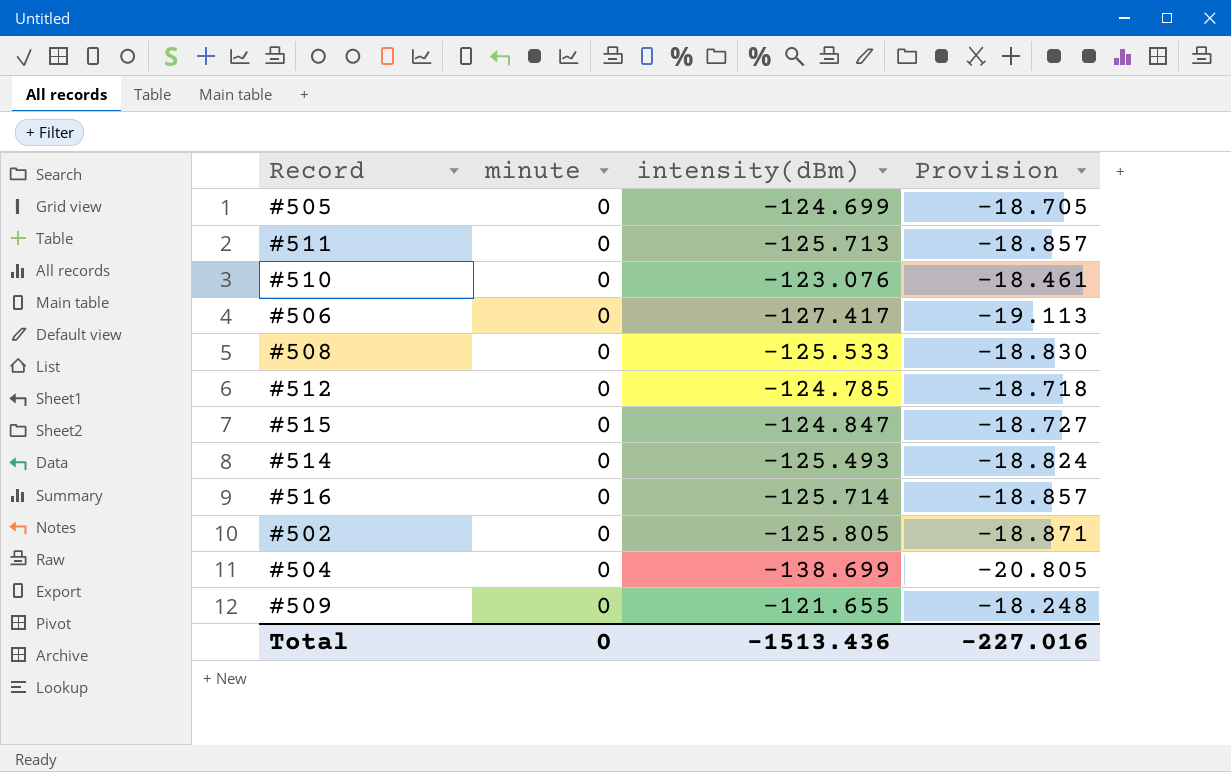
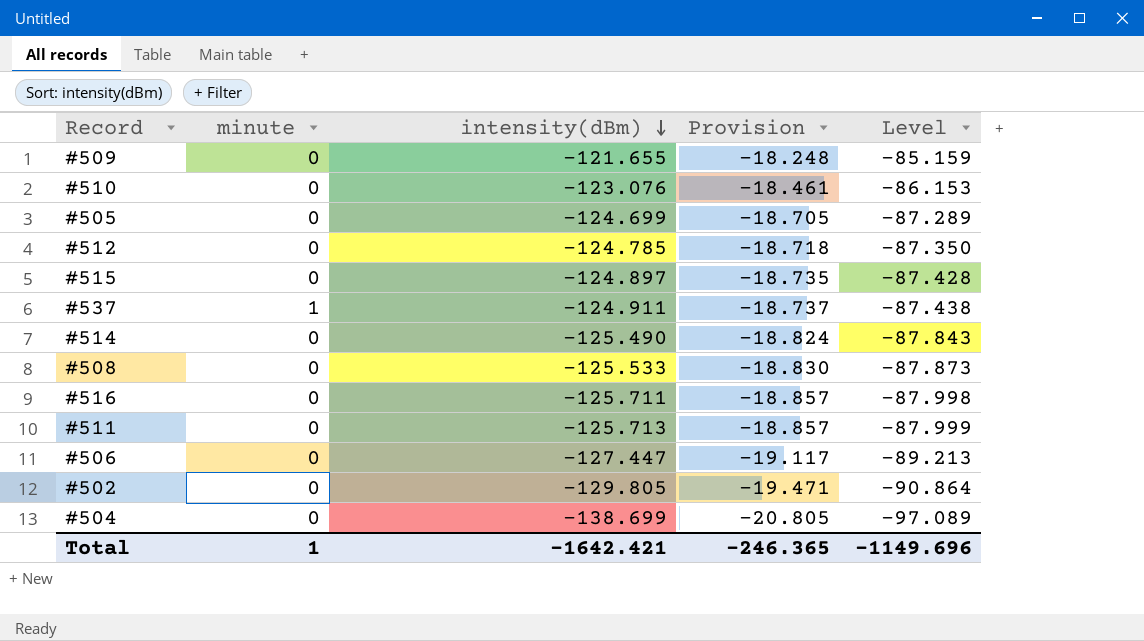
row order: none -> intensity(dBm) descending
column Level | formula: none -> [intensity(dBm)] * 0.7
#515 | intensity(dBm): -124.847 -> -124.897
#515 | Provision: -18.727 -> -18.735
row #537: none -> 1 | -124.911 | -18.737 | -87.438
#514 | intensity(dBm): -125.493 -> -125.490
#516 | intensity(dBm): -125.714 -> -125.711
#506 | intensity(dBm): -127.417 -> -127.447
#506 | Provision: -19.113 -> -19.117
#502 | intensity(dBm): -125.805 -> -129.805
#502 | Provision: -18.871 -> -19.471
Total | minute: 0 -> 1
Total | intensity(dBm): -1513.436 -> -1642.421
Total | Provision: -227.016 -> -246.365

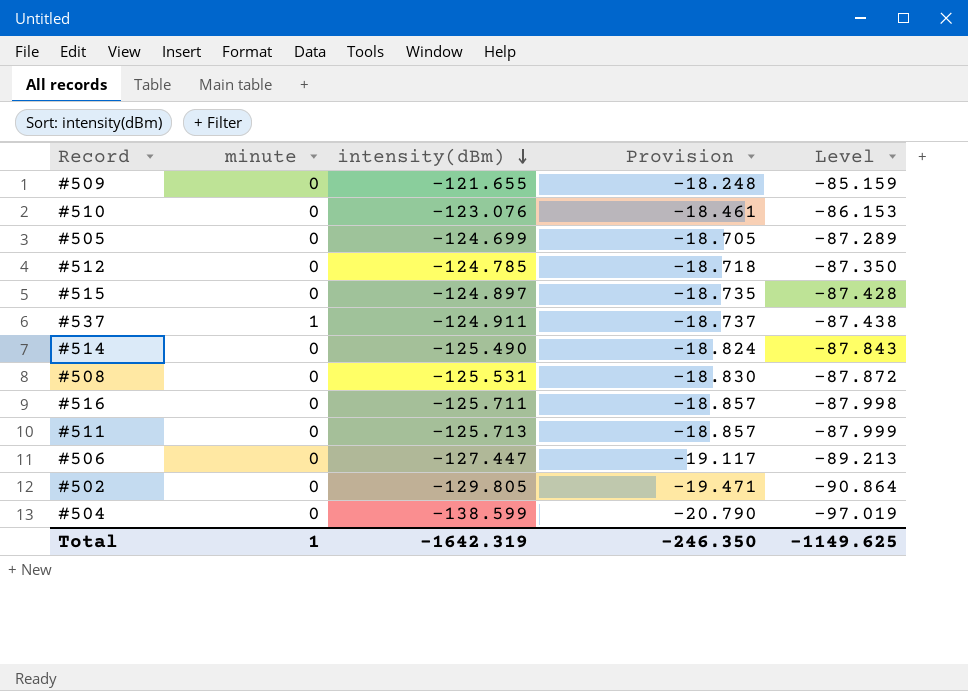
#508 | intensity(dBm): -125.533 -> -125.531
#508 | Level: -87.873 -> -87.872
#504 | intensity(dBm): -138.699 -> -138.599
#504 | Provision: -20.805 -> -20.790
#504 | Level: -97.089 -> -97.019
Total | intensity(dBm): -1642.421 -> -1642.319
Total | Provision: -246.365 -> -246.350
Total | Level: -1149.696 -> -1149.625

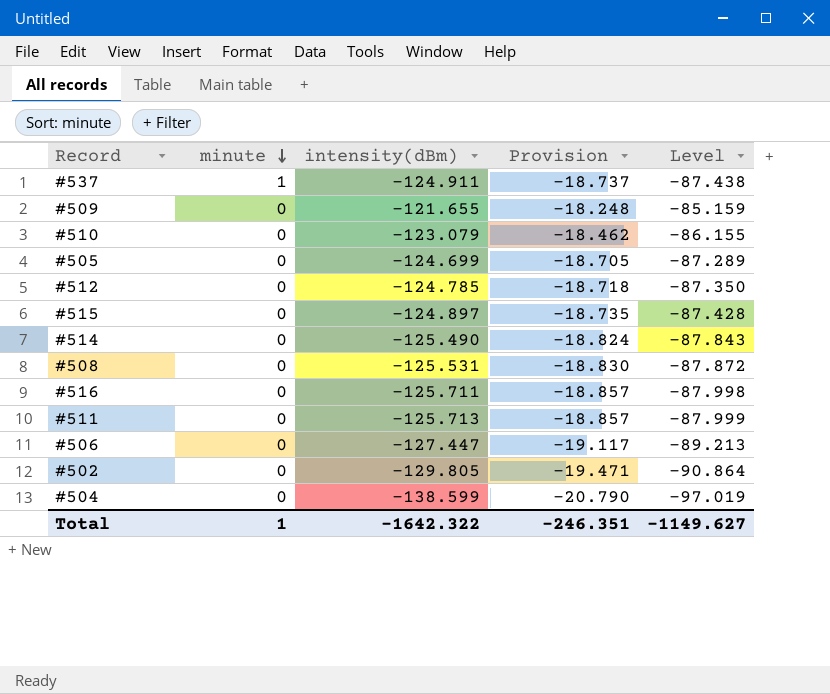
row order: intensity(dBm) descending -> minute descending
#510 | intensity(dBm): -123.076 -> -123.079
#510 | Provision: -18.461 -> -18.462
#510 | Level: -86.153 -> -86.155
Total | intensity(dBm): -1642.319 -> -1642.322
Total | Provision: -246.350 -> -246.351
Total | Level: -1149.625 -> -1149.627

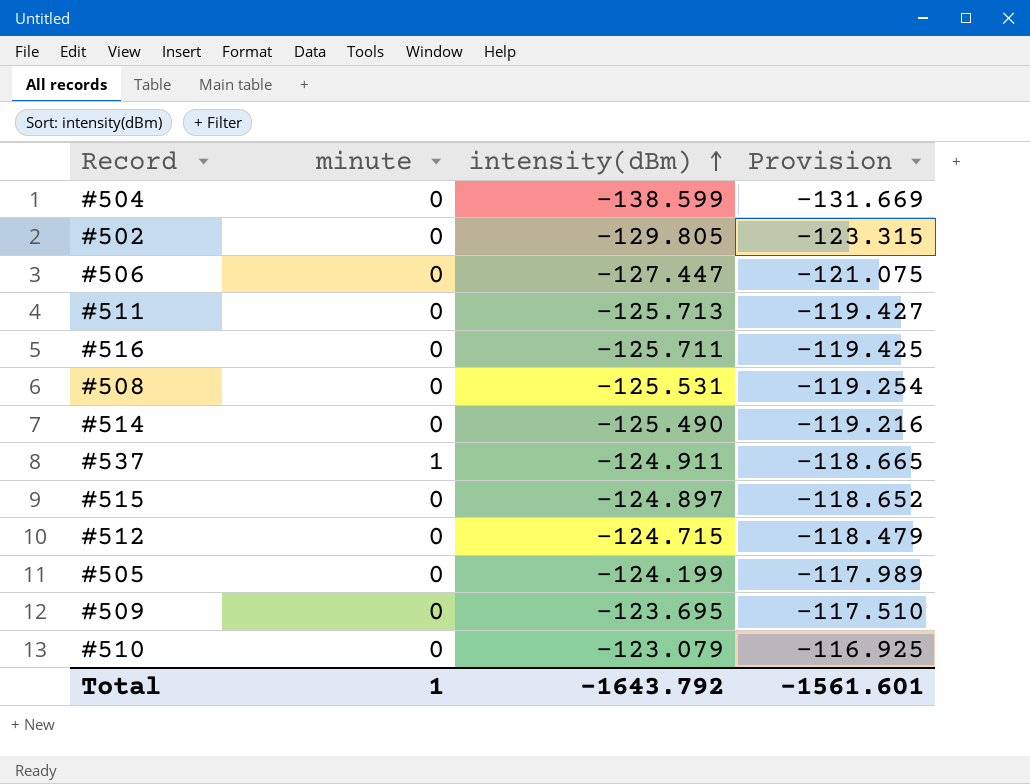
row order: minute descending -> intensity(dBm) ascending
column Level | formula: [intensity(dBm)] * 0.7 -> none
column Provision | formula: [intensity(dBm)] * 0.15 -> [intensity(dBm)] * 0.95
#512 | intensity(dBm): -124.785 -> -124.715
#505 | intensity(dBm): -124.699 -> -124.199
#509 | intensity(dBm): -121.655 -> -123.695
Total | intensity(dBm): -1642.322 -> -1643.792
Total | Provision: -246.351 -> -1561.601

